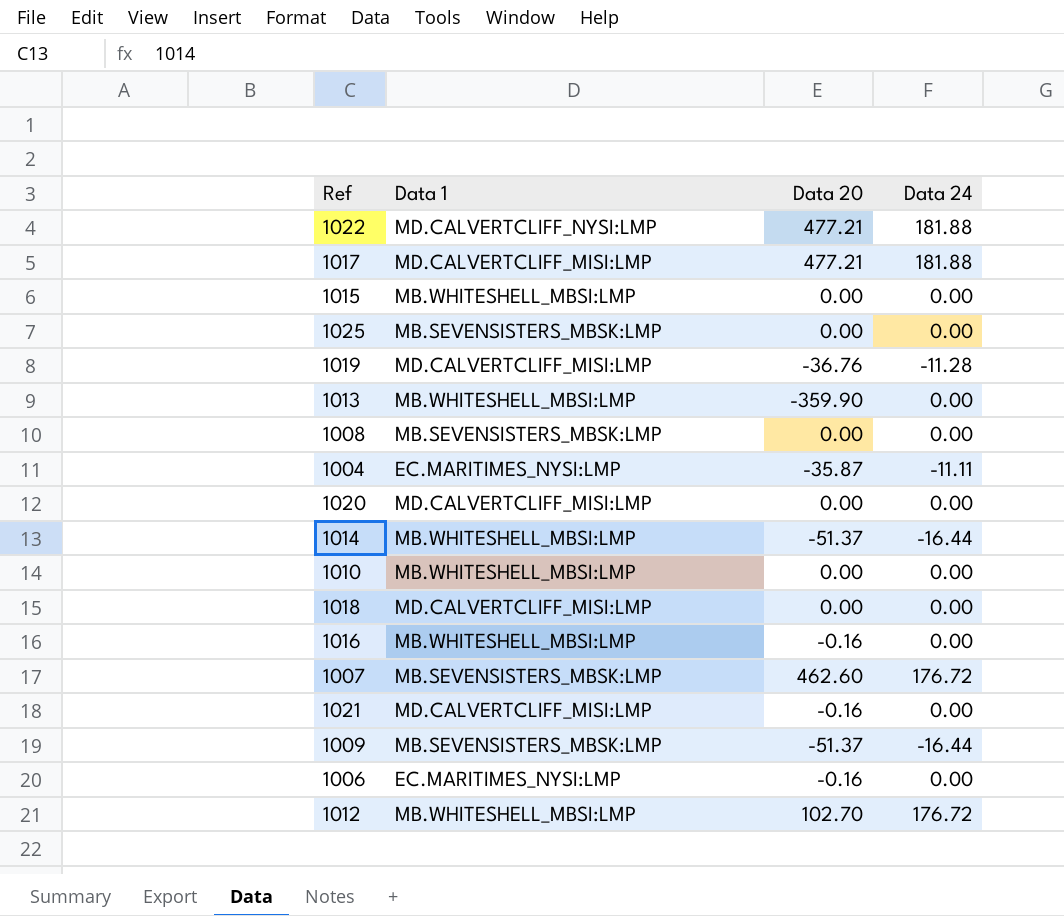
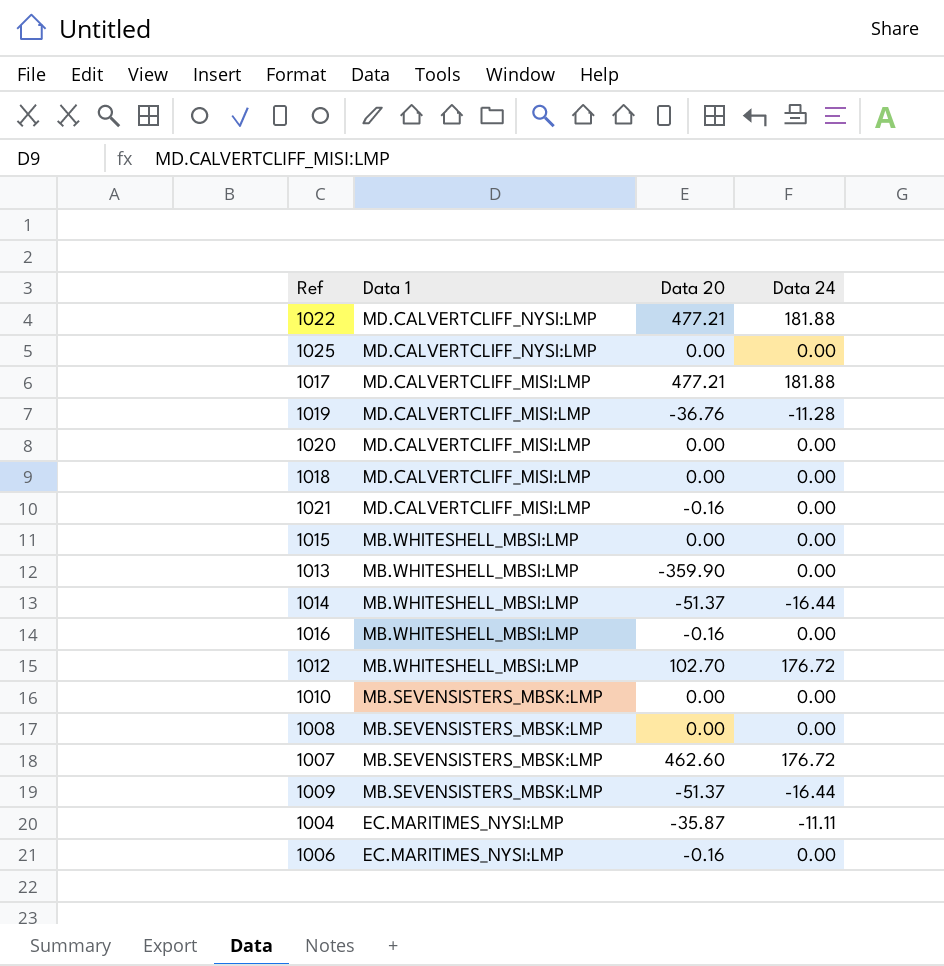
row order: none -> Data 1 descending
1025 | Data 1: MB.SEVENSISTERS_MBSK:LMP -> MD.CALVERTCLIFF_NYSI:LMP
1010 | Data 1: MB.WHITESHELL_MBSI:LMP -> MB.SEVENSISTERS_MBSK:LMP

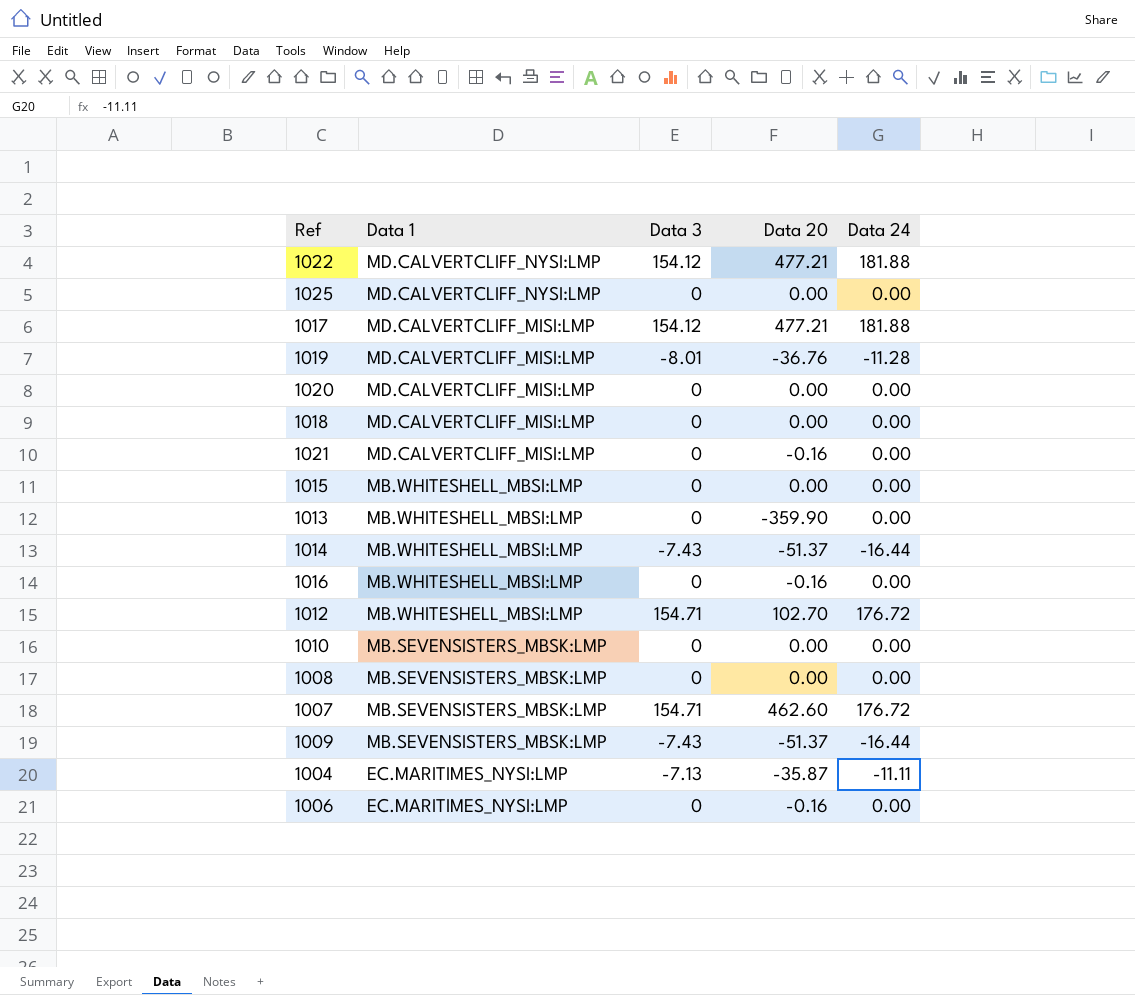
column Data 3 | position: none -> 3

